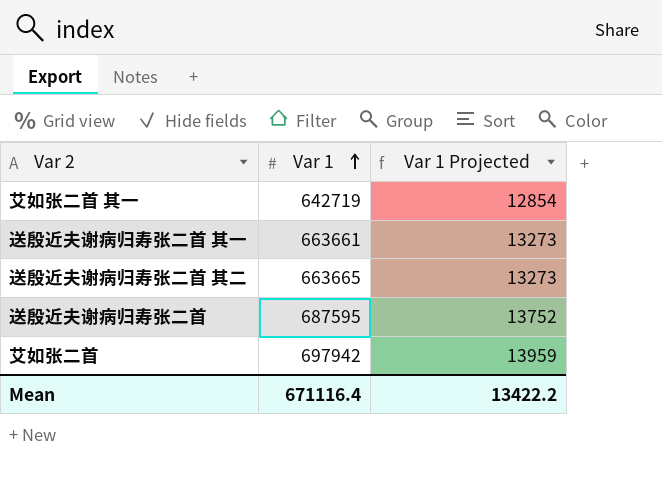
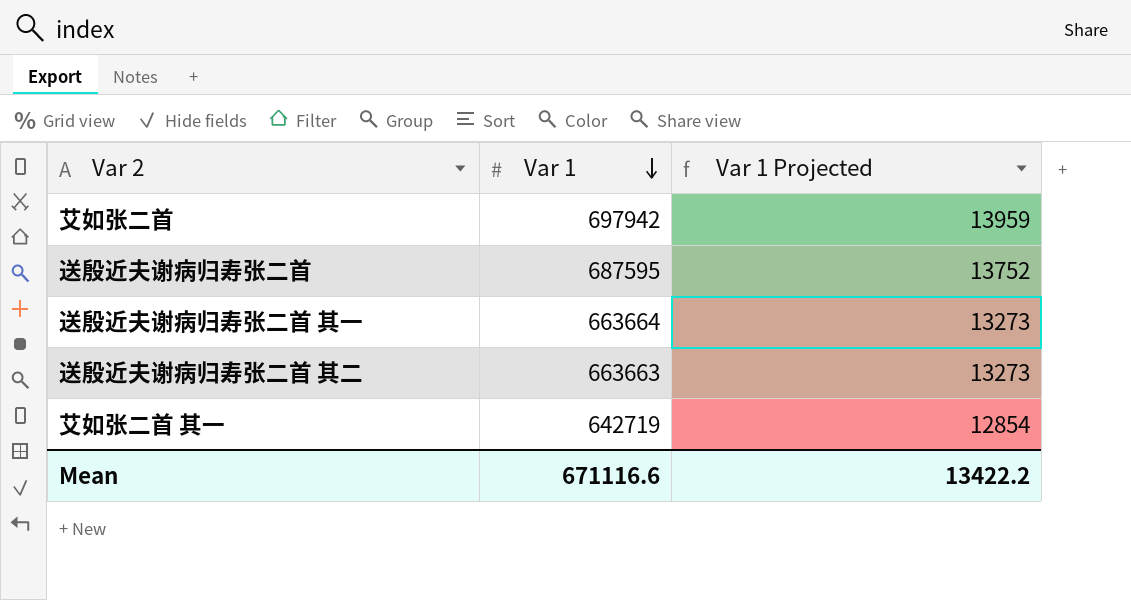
row order: Var 1 ascending -> Var 1 descending
送殷近夫谢病归寿张二首 其一 | Var 1: 663661 -> 663664
送殷近夫谢病归寿张二首 其二 | Var 1: 663665 -> 663663
Mean | Var 1: 671116.4 -> 671116.6

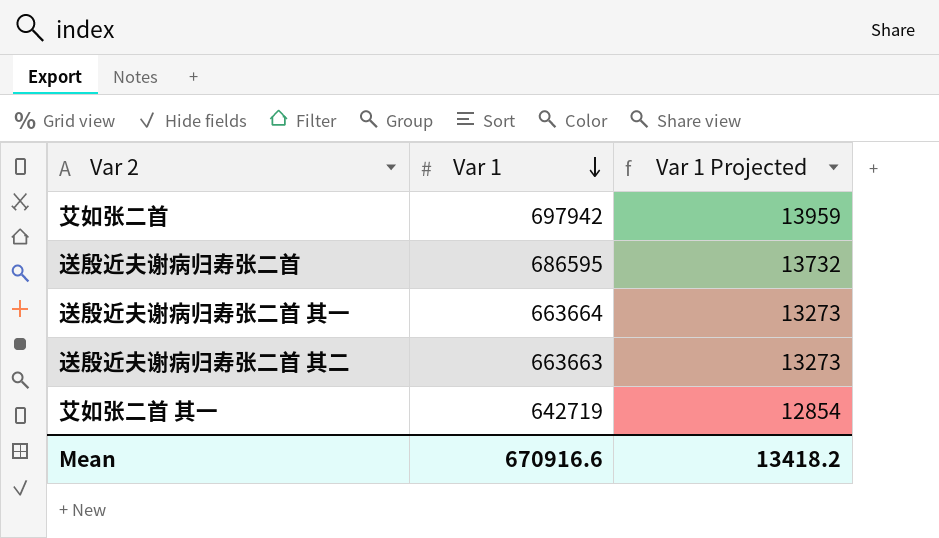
送殷近夫谢病归寿张二首 | Var 1: 687595 -> 686595
送殷近夫谢病归寿张二首 | Var 1 Projected: 13752 -> 13732
Mean | Var 1: 671116.6 -> 670916.6
Mean | Var 1 Projected: 13422.2 -> 13418.2

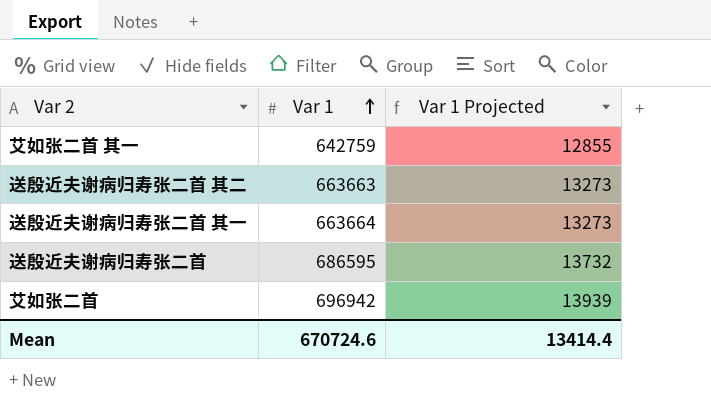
row order: Var 1 descending -> Var 1 ascending
艾如张二首 其一 | Var 1: 642719 -> 642759
艾如张二首 其一 | Var 1 Projected: 12854 -> 12855
艾如张二首 | Var 1: 697942 -> 696942
艾如张二首 | Var 1 Projected: 13959 -> 13939
Mean | Var 1: 670916.6 -> 670724.6
Mean | Var 1 Projected: 13418.2 -> 13414.4

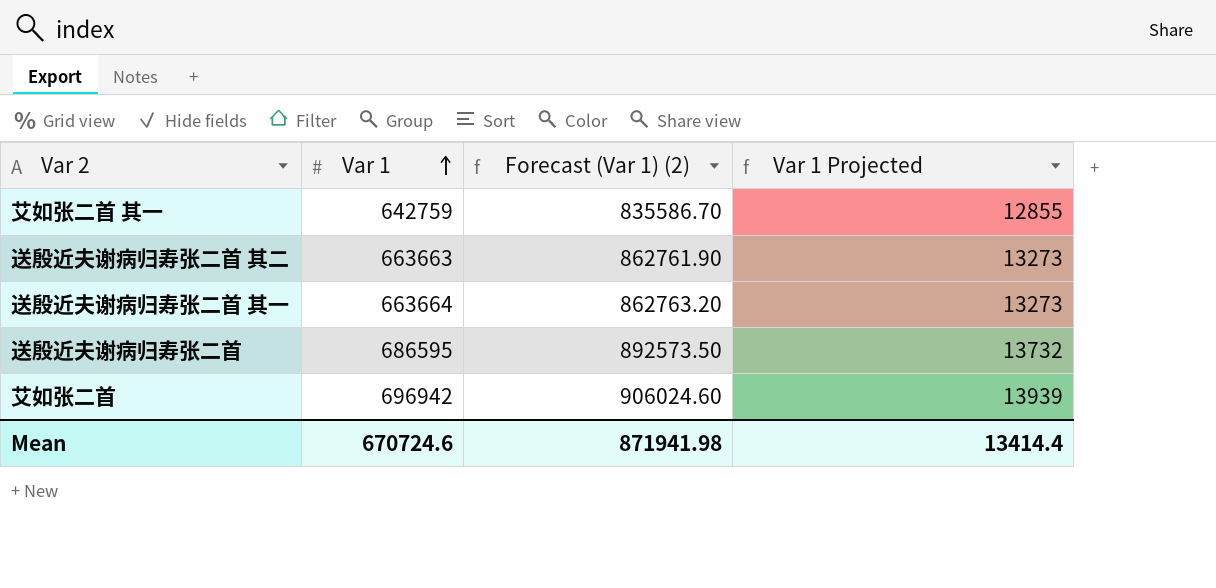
column Forecast (Var 1) (2) | formula: none -> [Var 1] * 1.3

